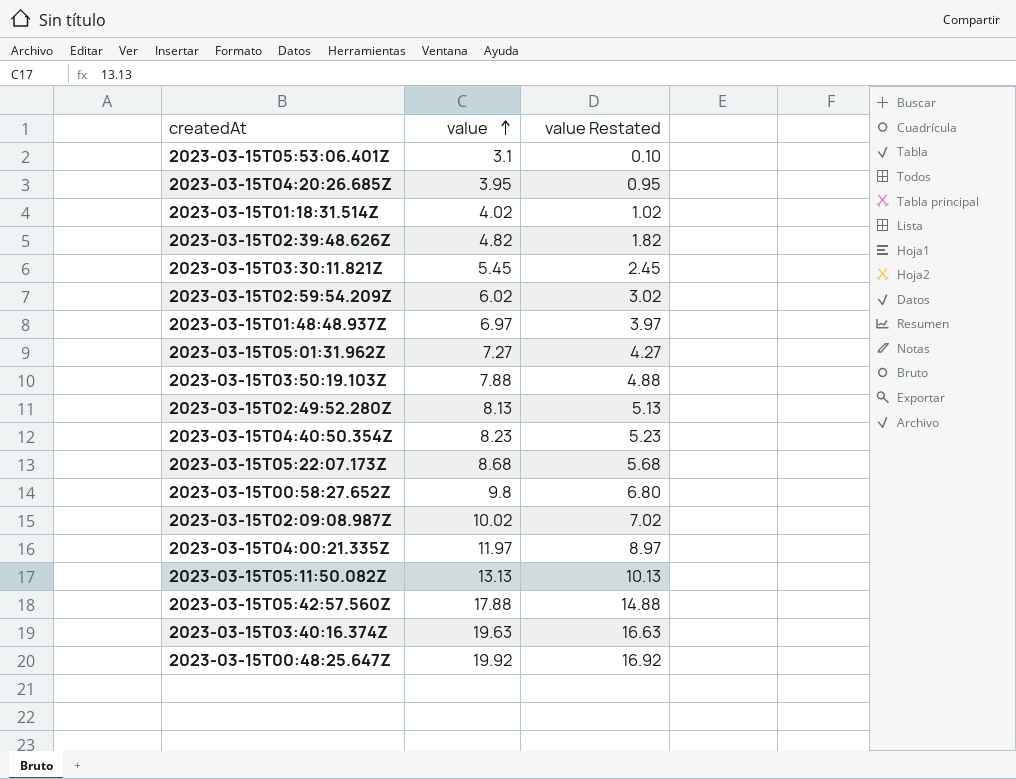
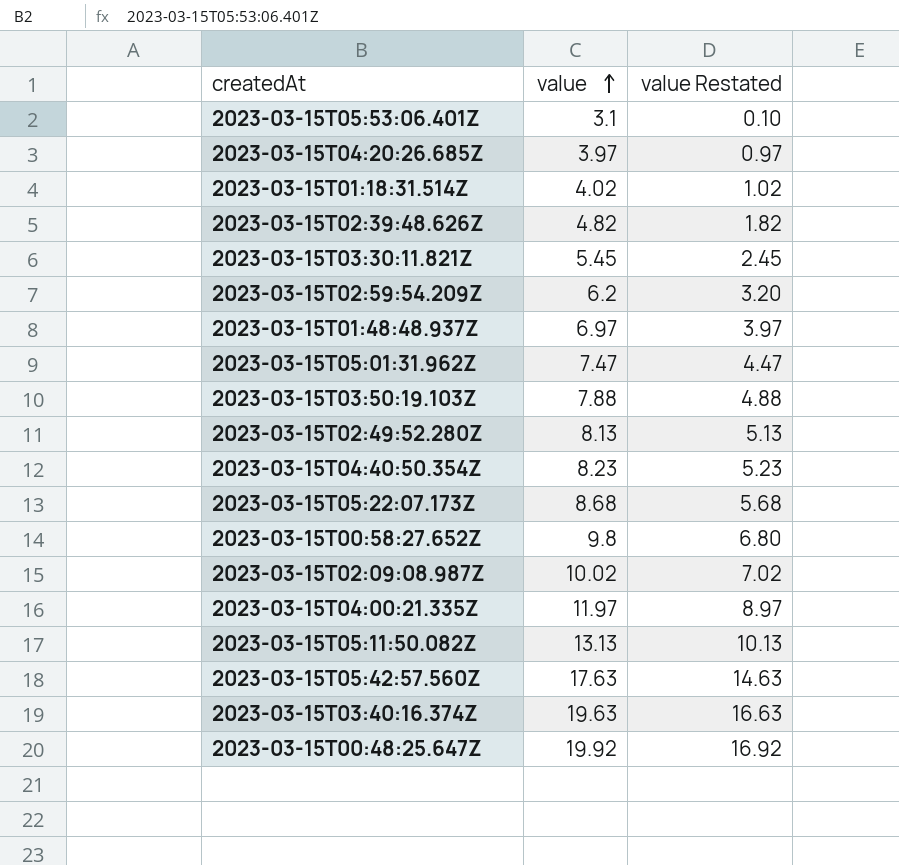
2023-03-15T04:20:26.685Z | value: 3.95 -> 3.97
2023-03-15T04:20:26.685Z | value Restated: 0.95 -> 0.97
2023-03-15T02:59:54.209Z | value: 6.02 -> 6.2
2023-03-15T02:59:54.209Z | value Restated: 3.02 -> 3.20
2023-03-15T05:01:31.962Z | value: 7.27 -> 7.47
2023-03-15T05:01:31.962Z | value Restated: 4.27 -> 4.47
2023-03-15T05:42:57.560Z | value: 17.88 -> 17.63
2023-03-15T05:42:57.560Z | value Restated: 14.88 -> 14.63

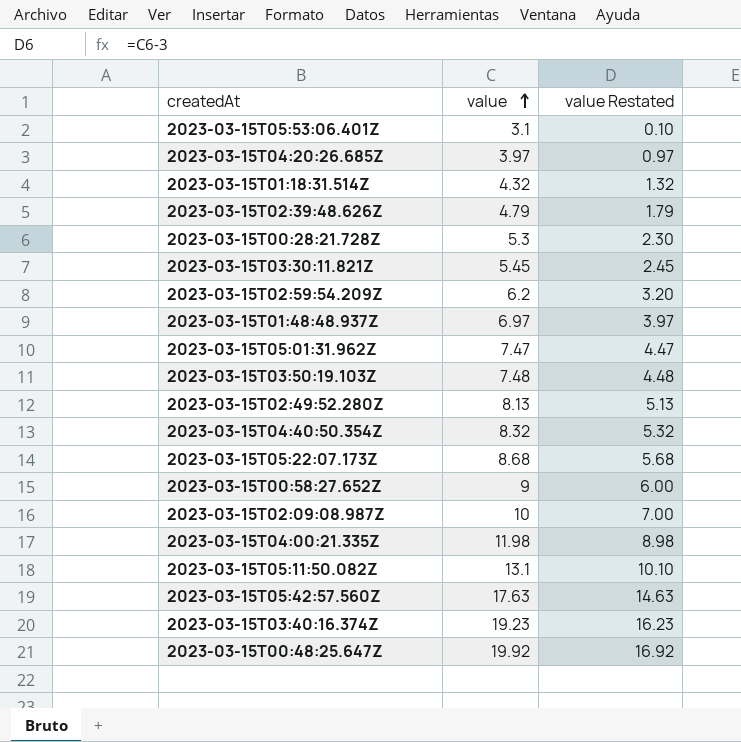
2023-03-15T01:18:31.514Z | value: 4.02 -> 4.32
2023-03-15T01:18:31.514Z | value Restated: 1.02 -> 1.32
2023-03-15T02:39:48.626Z | value: 4.82 -> 4.79
2023-03-15T02:39:48.626Z | value Restated: 1.82 -> 1.79
row 2023-03-15T00:28:21.728Z: none -> 5.3 | 2.30
2023-03-15T03:50:19.103Z | value: 7.88 -> 7.48
2023-03-15T03:50:19.103Z | value Restated: 4.88 -> 4.48
2023-03-15T04:40:50.354Z | value: 8.23 -> 8.32
2023-03-15T04:40:50.354Z | value Restated: 5.23 -> 5.32
2023-03-15T00:58:27.652Z | value: 9.8 -> 9
2023-03-15T00:58:27.652Z | value Restated: 6.80 -> 6.00
2023-03-15T02:09:08.987Z | value: 10.02 -> 10
2023-03-15T02:09:08.987Z | value Restated: 7.02 -> 7.00
2023-03-15T04:00:21.335Z | value: 11.97 -> 11.98
2023-03-15T04:00:21.335Z | value Restated: 8.97 -> 8.98
2023-03-15T05:11:50.082Z | value: 13.13 -> 13.1
2023-03-15T05:11:50.082Z | value Restated: 10.13 -> 10.10
2023-03-15T03:40:16.374Z | value: 19.63 -> 19.23
2023-03-15T03:40:16.374Z | value Restated: 16.63 -> 16.23

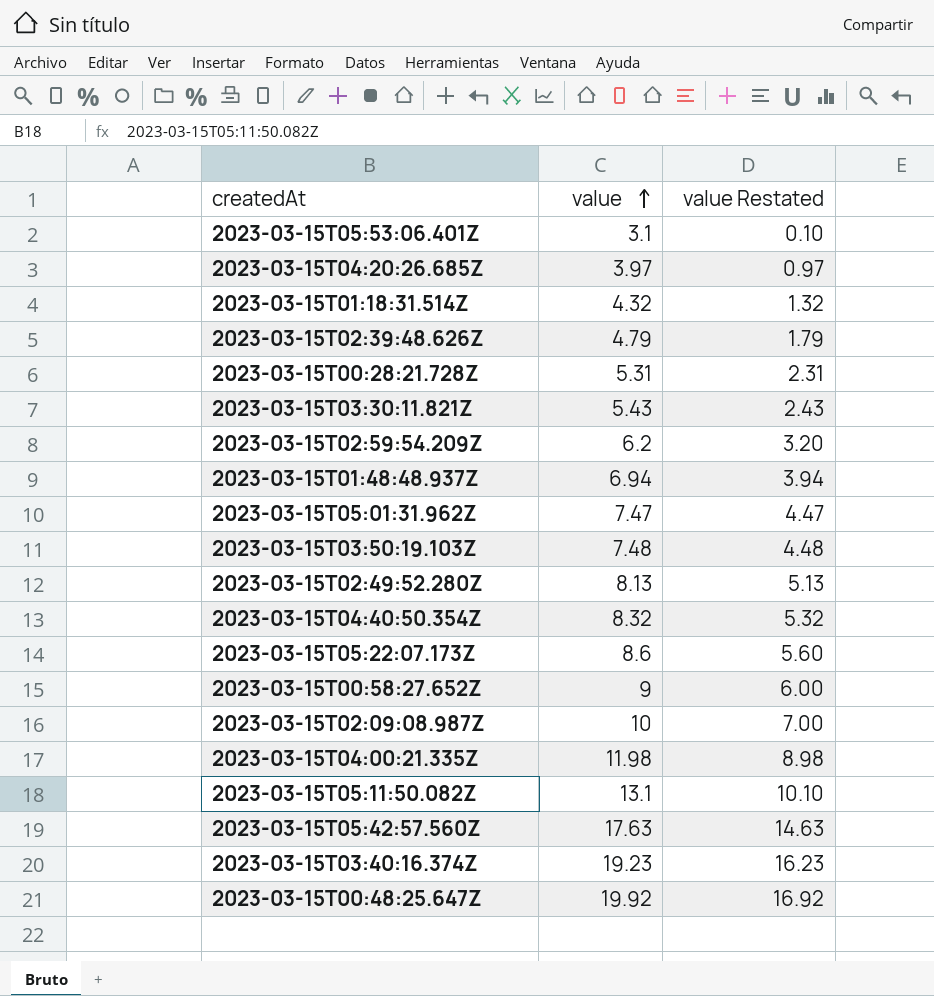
2023-03-15T00:28:21.728Z | value: 5.3 -> 5.31
2023-03-15T00:28:21.728Z | value Restated: 2.30 -> 2.31
2023-03-15T03:30:11.821Z | value: 5.45 -> 5.43
2023-03-15T03:30:11.821Z | value Restated: 2.45 -> 2.43
2023-03-15T01:48:48.937Z | value: 6.97 -> 6.94
2023-03-15T01:48:48.937Z | value Restated: 3.97 -> 3.94
2023-03-15T05:22:07.173Z | value: 8.68 -> 8.6
2023-03-15T05:22:07.173Z | value Restated: 5.68 -> 5.60

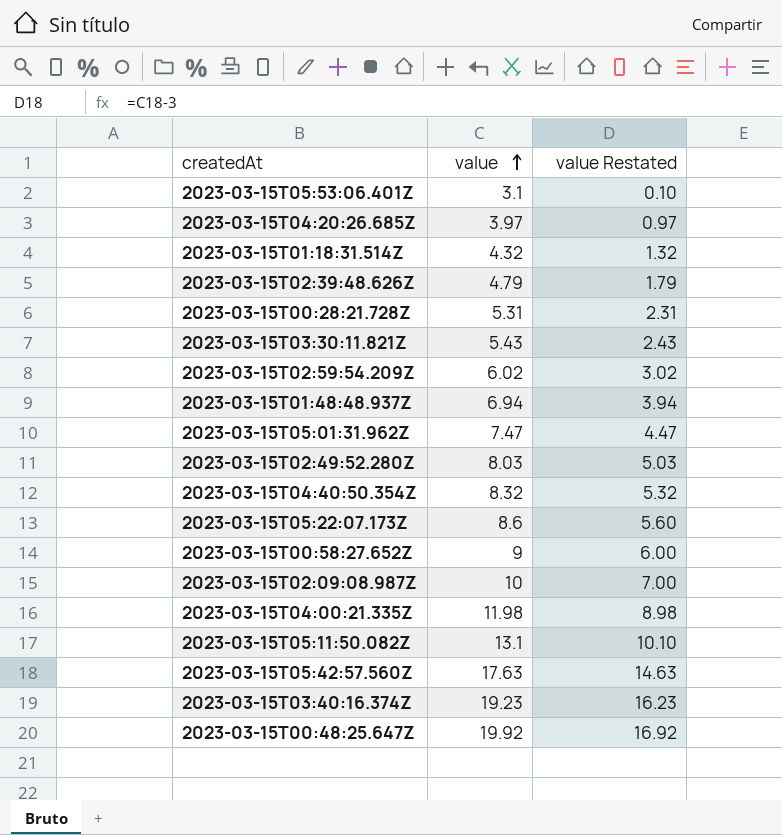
row 2023-03-15T03:50:19.103Z: 7.48 | 4.48 -> none
2023-03-15T02:59:54.209Z | value: 6.2 -> 6.02
2023-03-15T02:59:54.209Z | value Restated: 3.20 -> 3.02
2023-03-15T02:49:52.280Z | value: 8.13 -> 8.03
2023-03-15T02:49:52.280Z | value Restated: 5.13 -> 5.03

